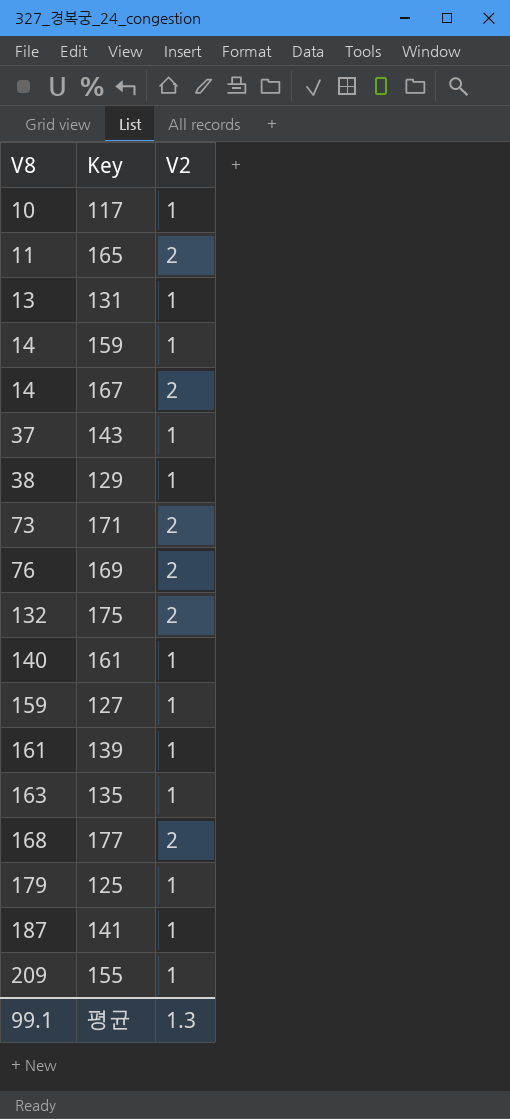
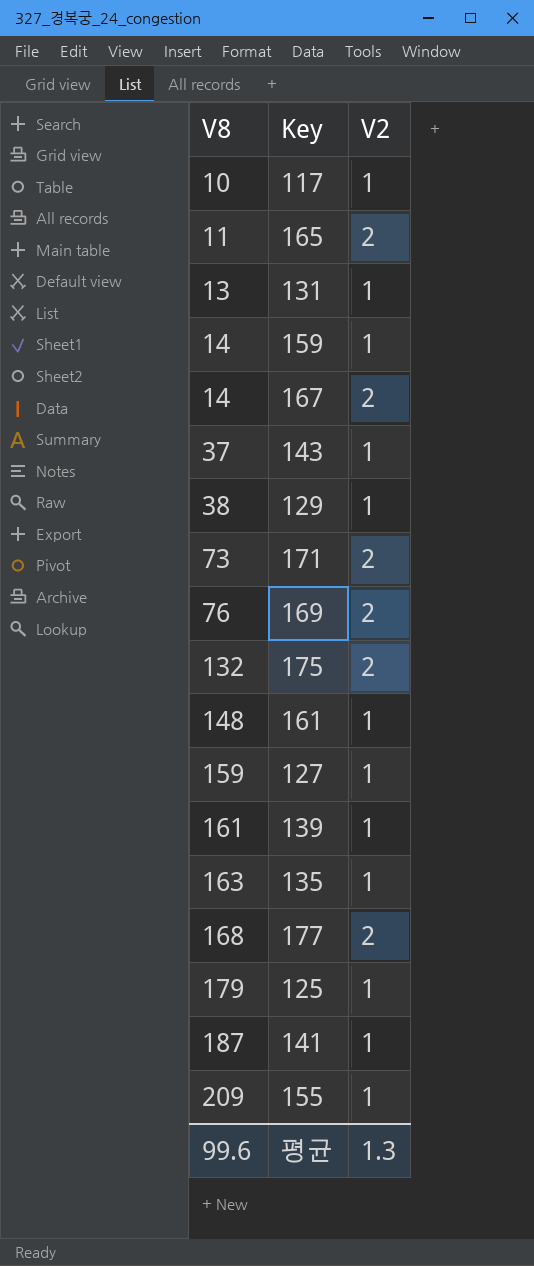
161 | V8: 140 -> 148
평균 | V8: 99.1 -> 99.6

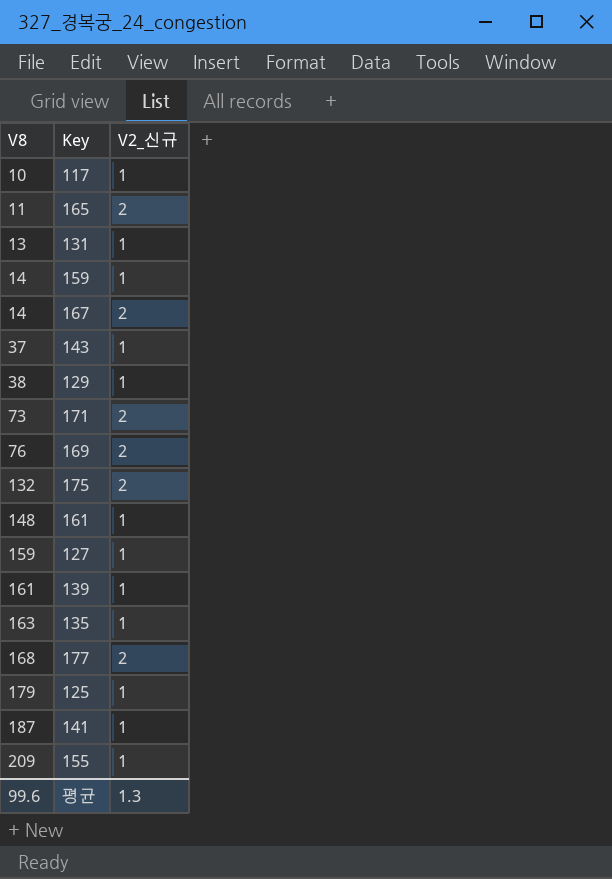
column name: V2 -> V2_신규

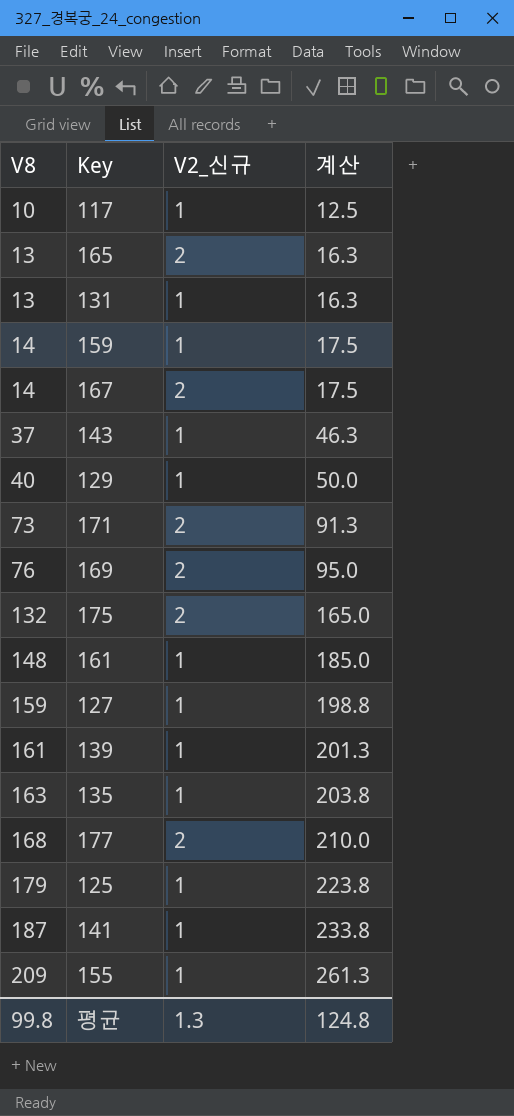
column 계산 | formula: none -> [V8] * 1.25
165 | V8: 11 -> 13
129 | V8: 38 -> 40
평균 | V8: 99.6 -> 99.8

